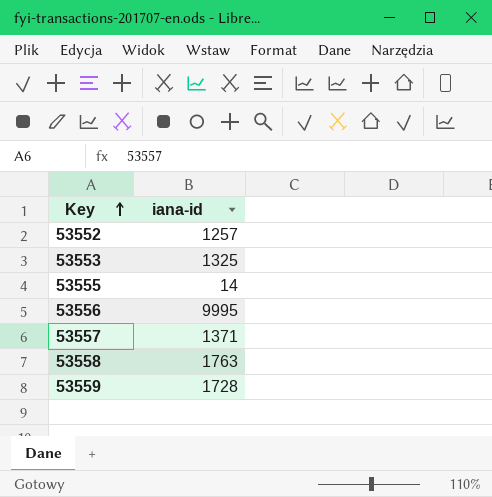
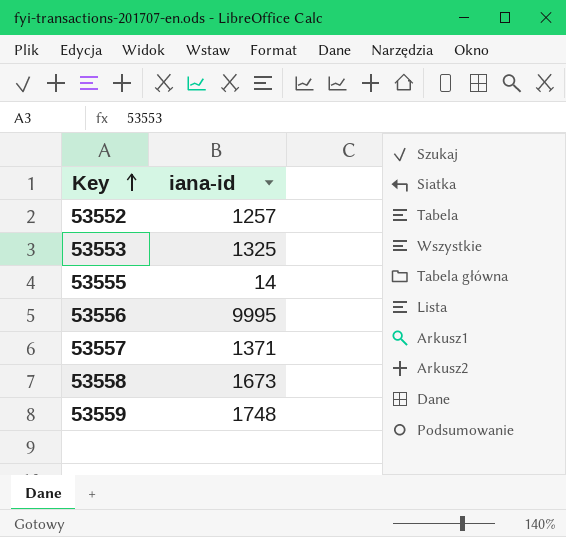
53558 | iana-id: 1763 -> 1673
53559 | iana-id: 1728 -> 1748

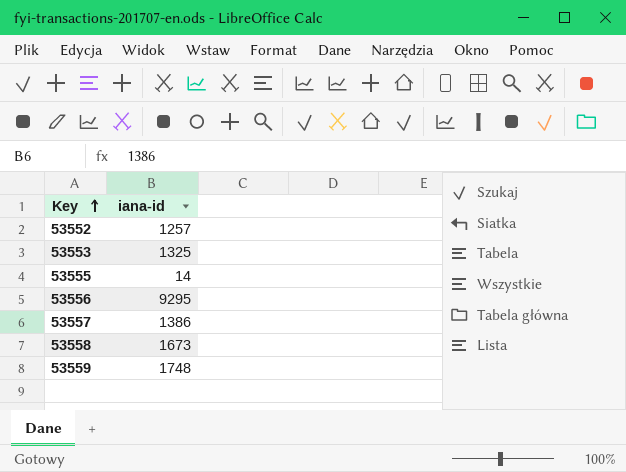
53556 | iana-id: 9995 -> 9295
53557 | iana-id: 1371 -> 1386

